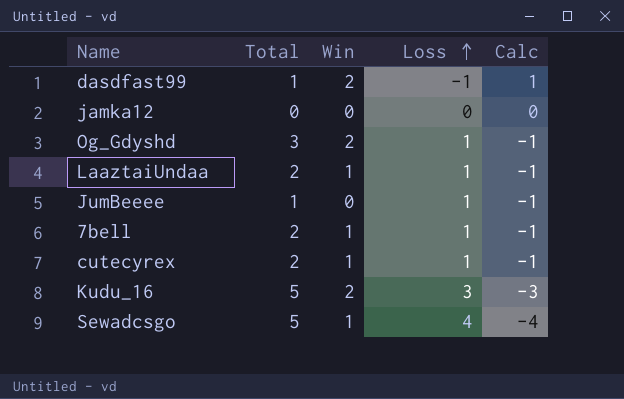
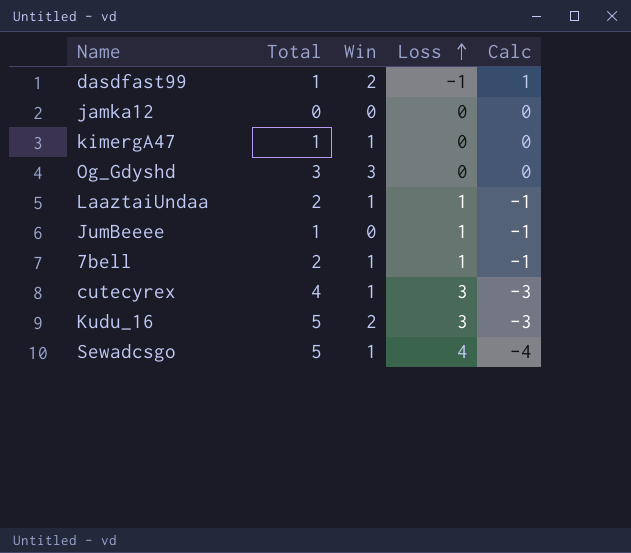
row kimergA47: none -> 1 | 1 | 0 | 0
Og_Gdyshd | Win: 2 -> 3
Og_Gdyshd | Loss: 1 -> 0
Og_Gdyshd | Calc: -1 -> 0
cutecyrex | Total: 2 -> 4
cutecyrex | Loss: 1 -> 3
cutecyrex | Calc: -1 -> -3

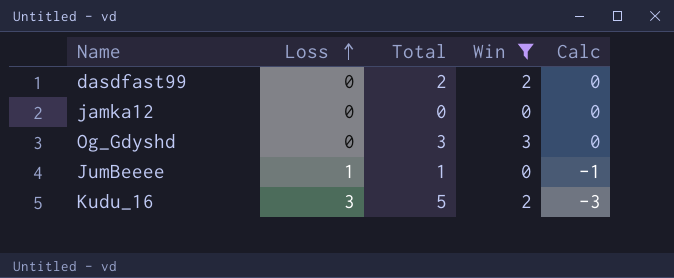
filter: none -> Win != 1
column Loss | position: 4 -> 2
dasdfast99 | Loss: -1 -> 0
dasdfast99 | Total: 1 -> 2
dasdfast99 | Calc: 1 -> 0

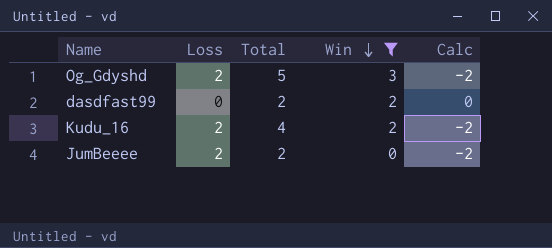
row order: Loss ascending -> Win descending
row jamka12: 0 | 0 | 0 | 0 -> none
Og_Gdyshd | Loss: 0 -> 2
Og_Gdyshd | Total: 3 -> 5
Og_Gdyshd | Calc: 0 -> -2
Kudu_16 | Loss: 3 -> 2
Kudu_16 | Total: 5 -> 4
Kudu_16 | Calc: -3 -> -2
JumBeeee | Loss: 1 -> 2
JumBeeee | Total: 1 -> 2
JumBeeee | Calc: -1 -> -2

